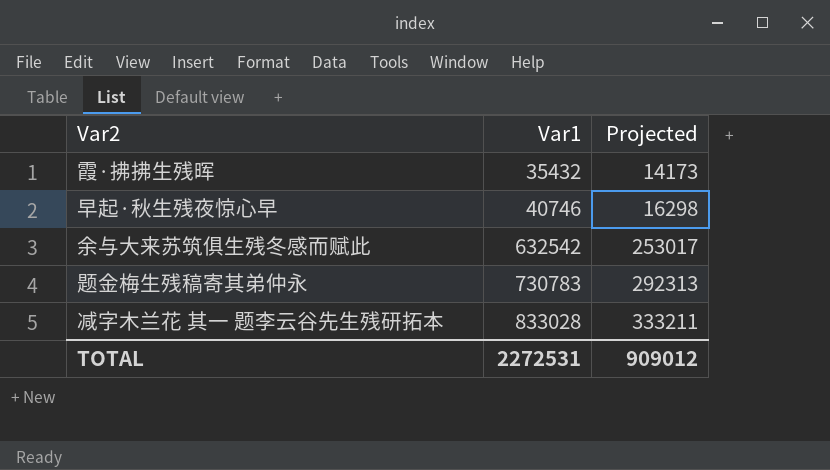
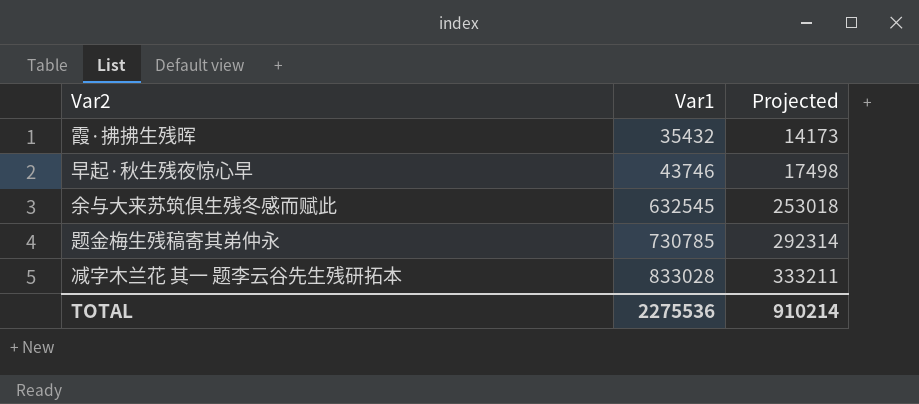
早起·秋生残夜惊心早 | Var1: 40746 -> 43746
早起·秋生残夜惊心早 | Projected: 16298 -> 17498
余与大来苏筑俱生残冬感而赋此 | Var1: 632542 -> 632545
余与大来苏筑俱生残冬感而赋此 | Projected: 253017 -> 253018
题金梅生残稿寄其弟仲永 | Var1: 730783 -> 730785
题金梅生残稿寄其弟仲永 | Projected: 292313 -> 292314
TOTAL | Var1: 2272531 -> 2275536
TOTAL | Projected: 909012 -> 910214

